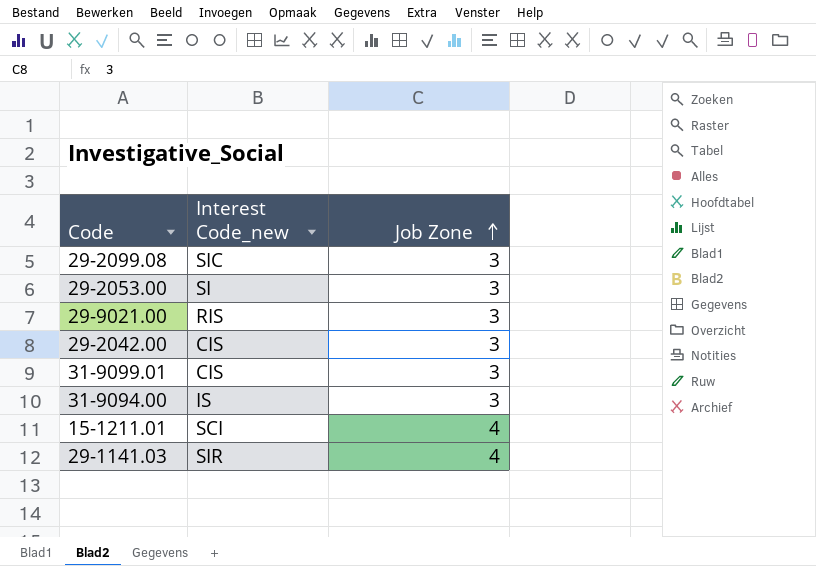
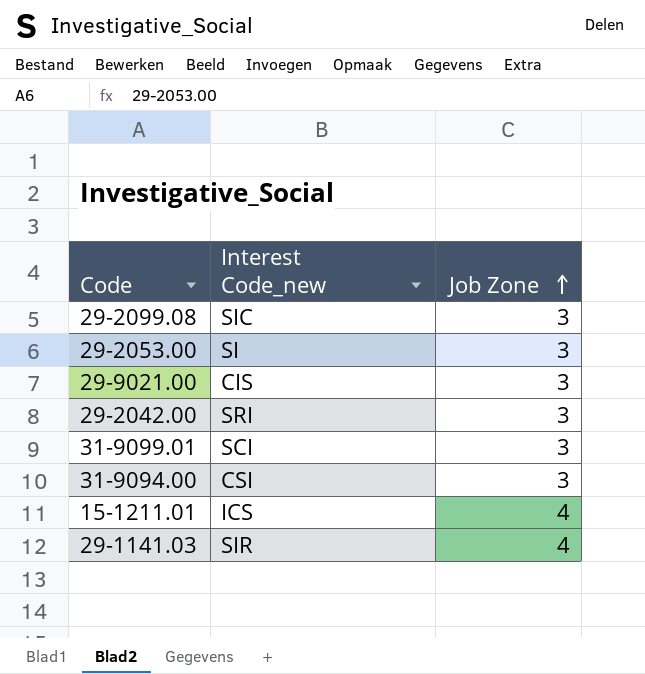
29-9021.00 | Interest Code_new: RIS -> CIS
29-2042.00 | Interest Code_new: CIS -> SRI
31-9099.01 | Interest Code_new: CIS -> SCI
31-9094.00 | Interest Code_new: IS -> CSI
15-1211.01 | Interest Code_new: SCI -> ICS

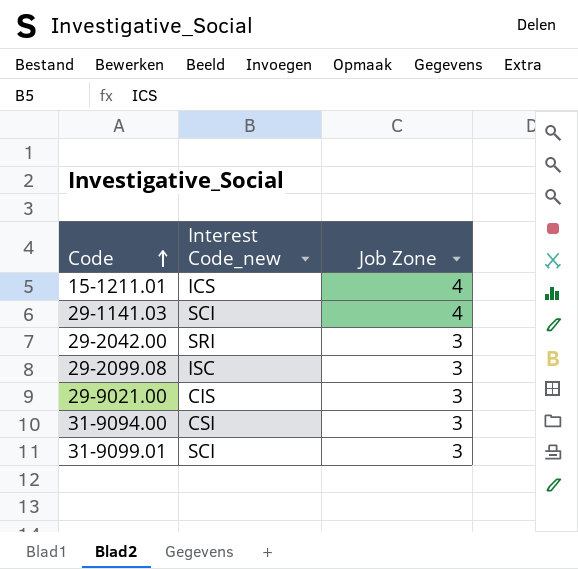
row order: Job Zone ascending -> Code ascending
row 29-2053.00: SI | 3 -> none
29-1141.03 | Interest Code_new: SIR -> SCI
29-2099.08 | Interest Code_new: SIC -> ISC

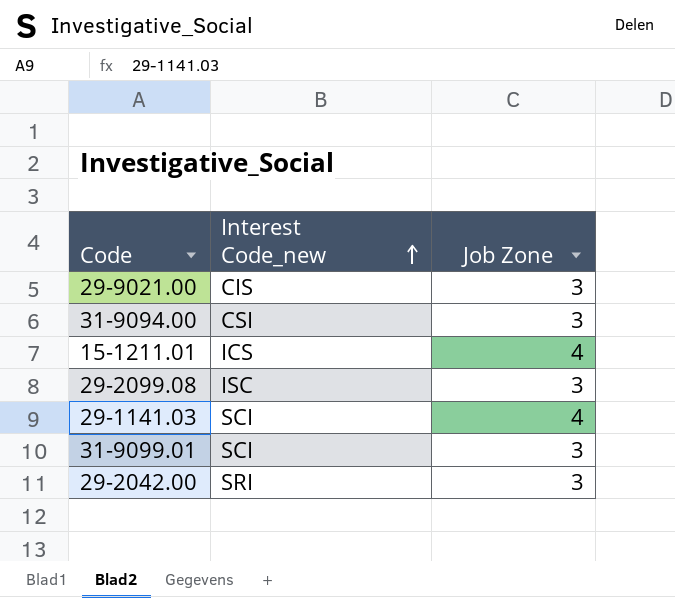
row order: Code ascending -> Interest Code_new ascending

